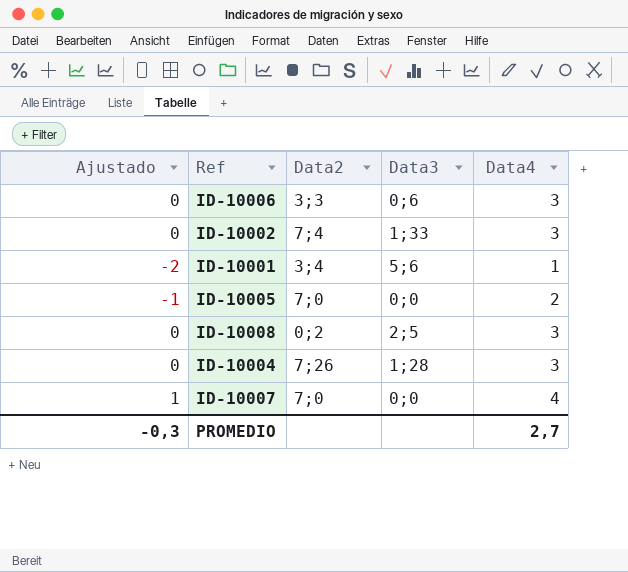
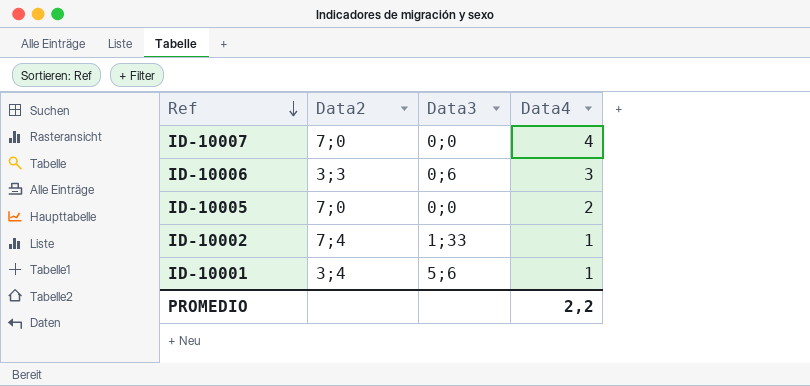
row order: none -> Ref descending
column Ajustado | formula: [Data4] - 3 -> none
row ID-10008: 0 | 0;2 | 2;5 | 3 -> none
row ID-10004: 0 | 7;26 | 1;28 | 3 -> none
ID-10002 | Data4: 3 -> 1
PROMEDIO | Data4: 2,7 -> 2,2

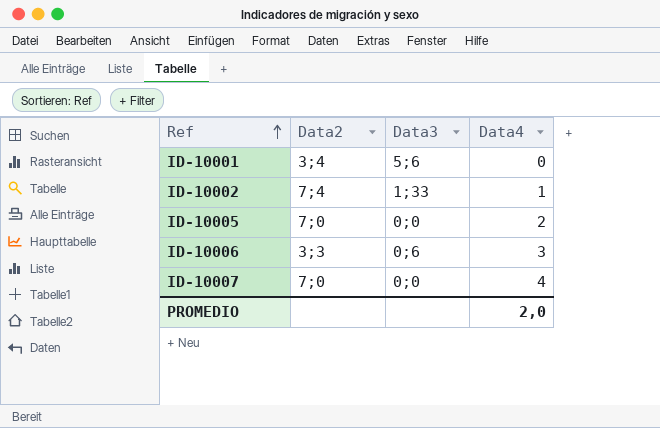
row order: Ref descending -> Ref ascending
ID-10001 | Data4: 1 -> 0
PROMEDIO | Data4: 2,2 -> 2,0

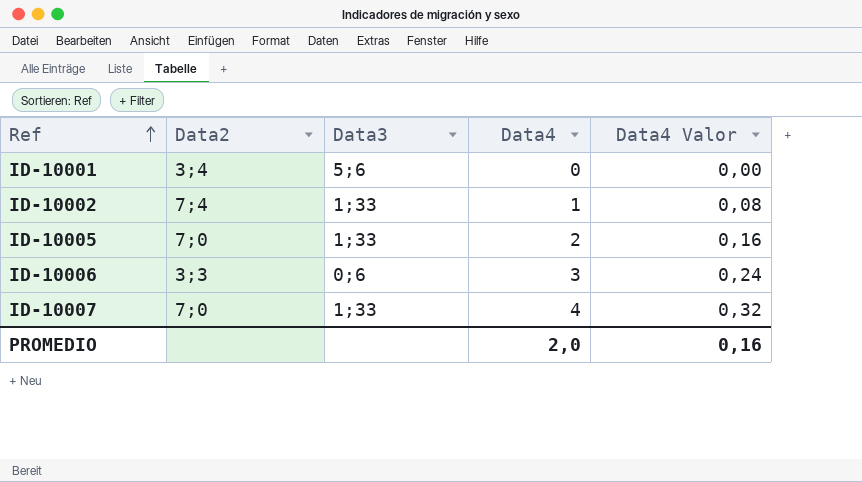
column Data4 Valor | formula: none -> [Data4] * 0,08
ID-10005 | Data3: 0;0 -> 1;33
ID-10007 | Data3: 0;0 -> 1;33

